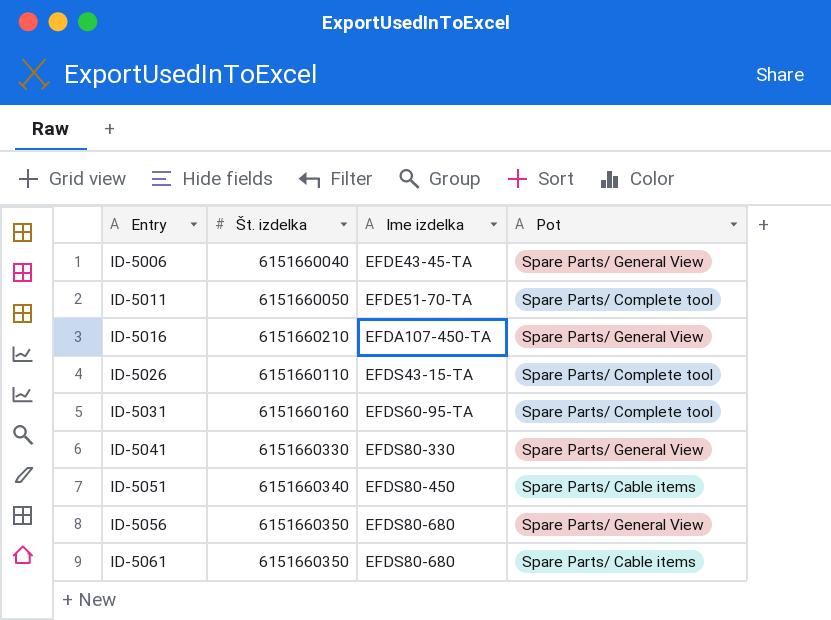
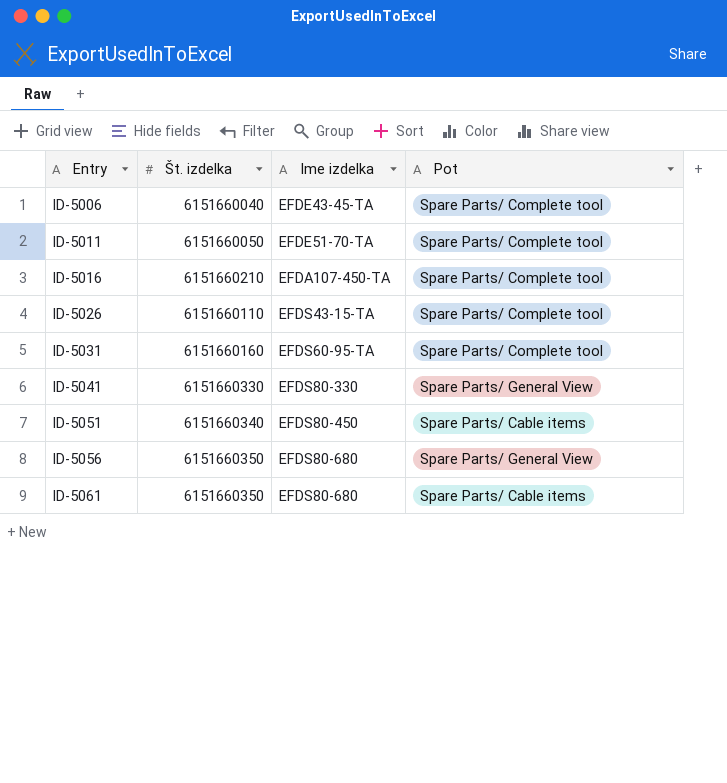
ID-5006 | Pot: Spare Parts/ General View -> Spare Parts/ Complete tool
ID-5016 | Pot: Spare Parts/ General View -> Spare Parts/ Complete tool

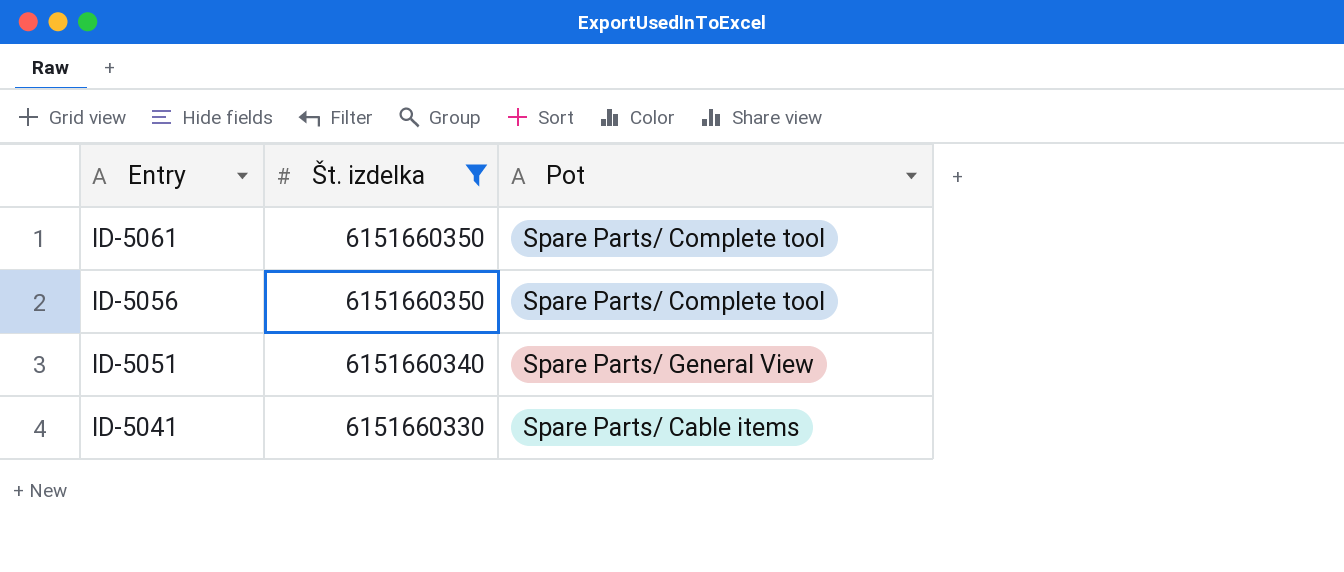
filter: none -> Št. izdelka >= 6151660330
row order: Entry ascending -> Entry descending
column Ime izdelka | position: 3 -> none
ID-5061 | Pot: Spare Parts/ Cable items -> Spare Parts/ Complete tool
ID-5056 | Pot: Spare Parts/ General View -> Spare Parts/ Complete tool
ID-5051 | Pot: Spare Parts/ Cable items -> Spare Parts/ General View
ID-5041 | Pot: Spare Parts/ General View -> Spare Parts/ Cable items

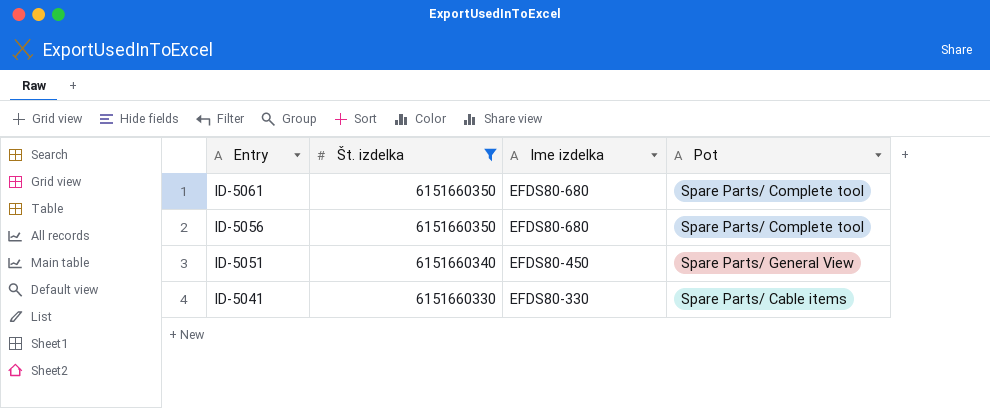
column Ime izdelka | position: none -> 3

